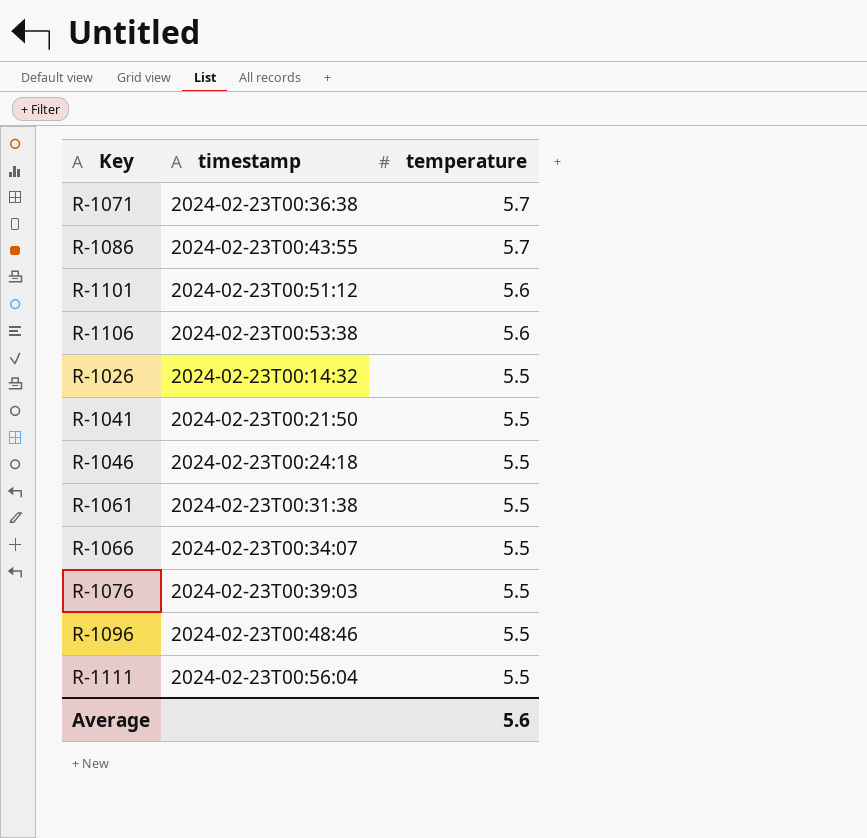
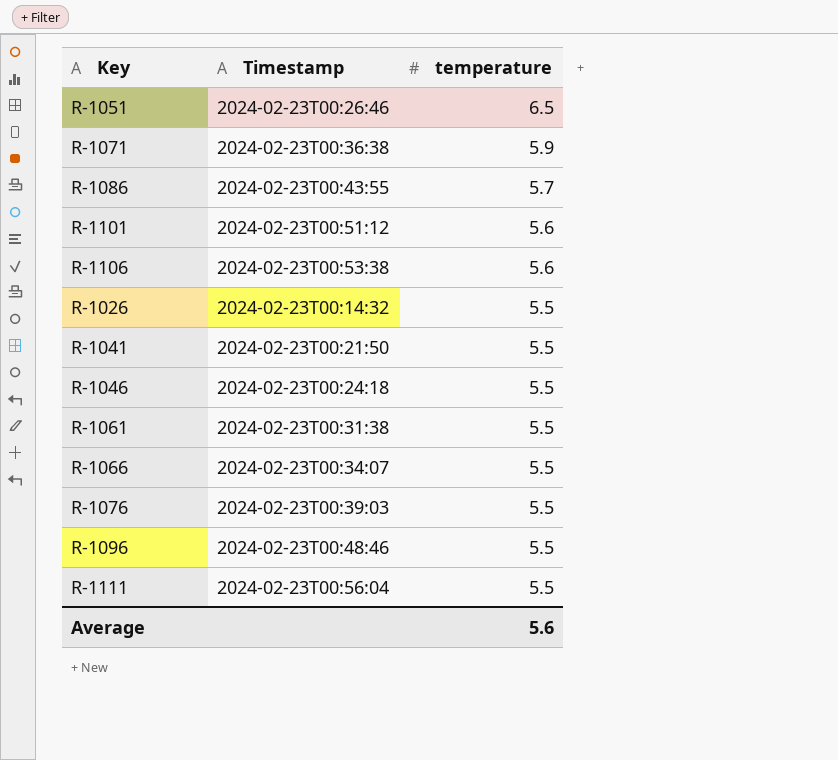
column name: timestamp -> Timestamp
row R-1051: none -> 2024-02-23T00:26:46 | 6.5
R-1071 | temperature: 5.7 -> 5.9

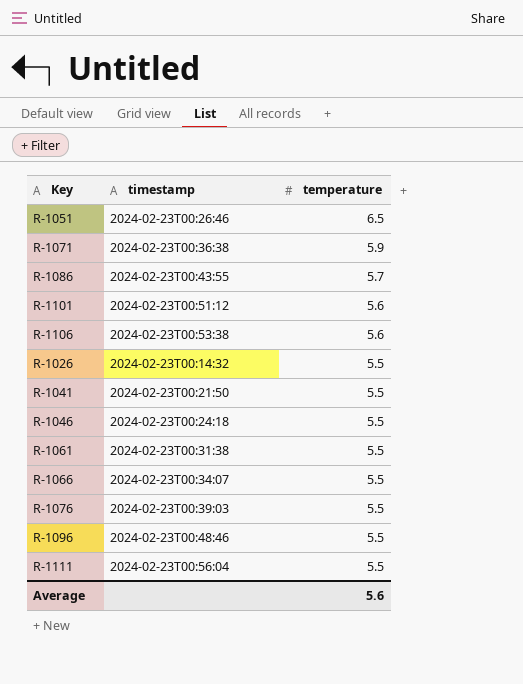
column name: Timestamp -> timestamp

